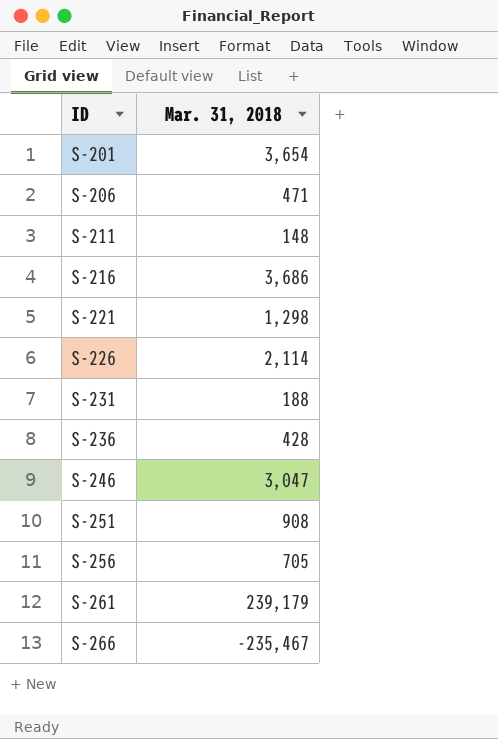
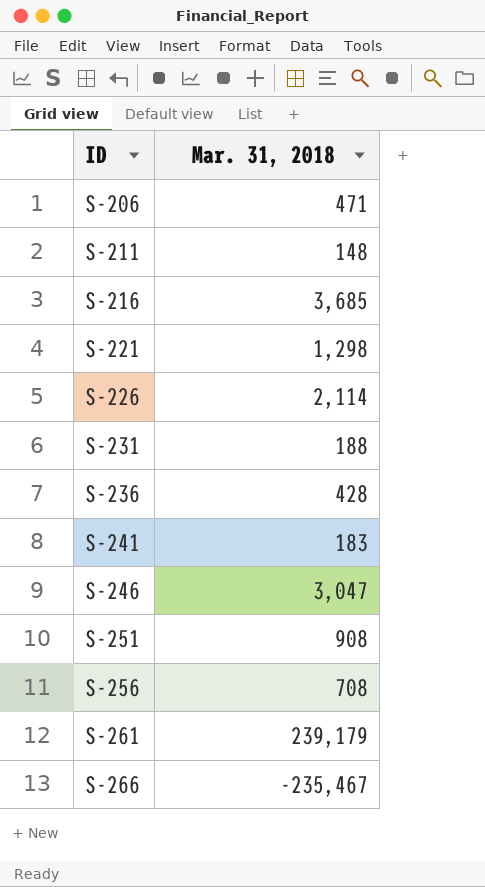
row S-201: 3,654 -> none
S-216 | Mar. 31, 2018: 3,686 -> 3,685
row S-241: none -> 183
S-256 | Mar. 31, 2018: 705 -> 708

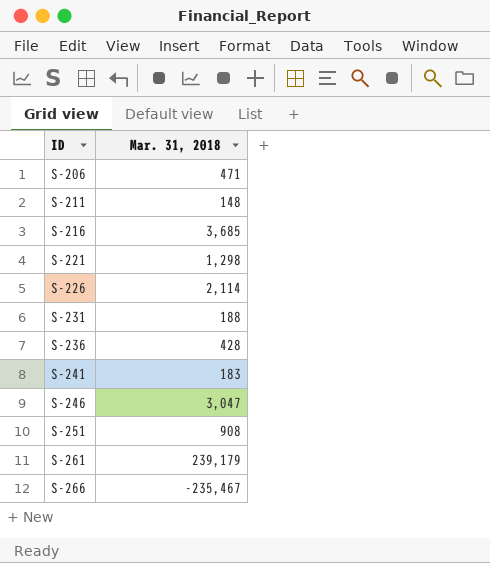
row S-256: 708 -> none

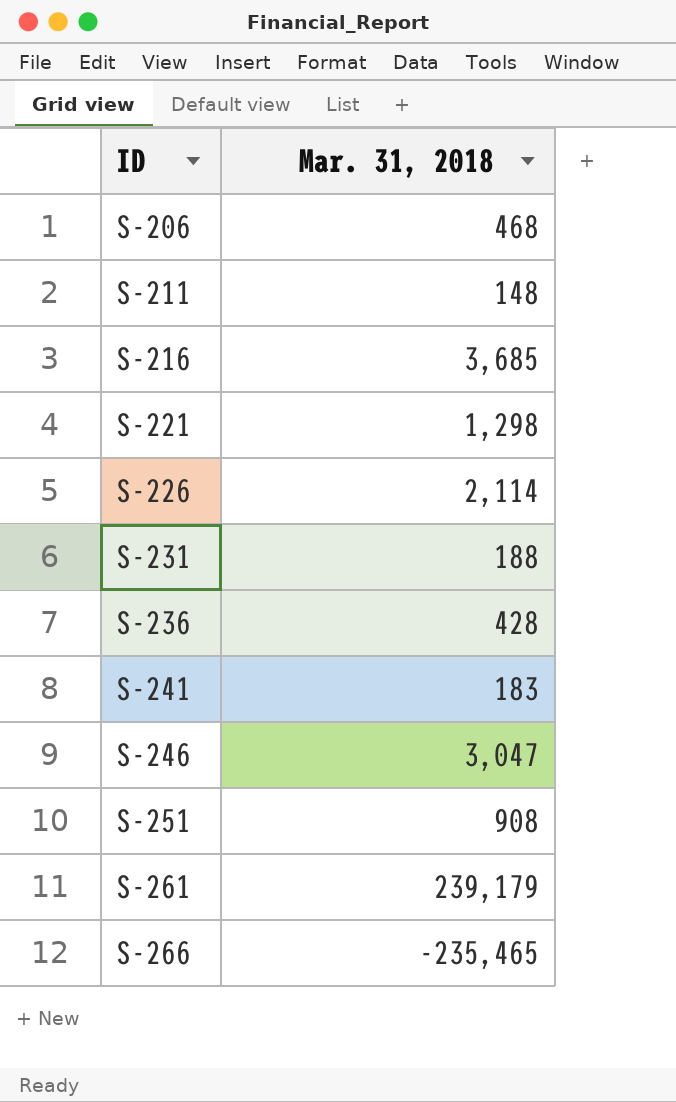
S-206 | Mar. 31, 2018: 471 -> 468
S-266 | Mar. 31, 2018: -235,467 -> -235,465

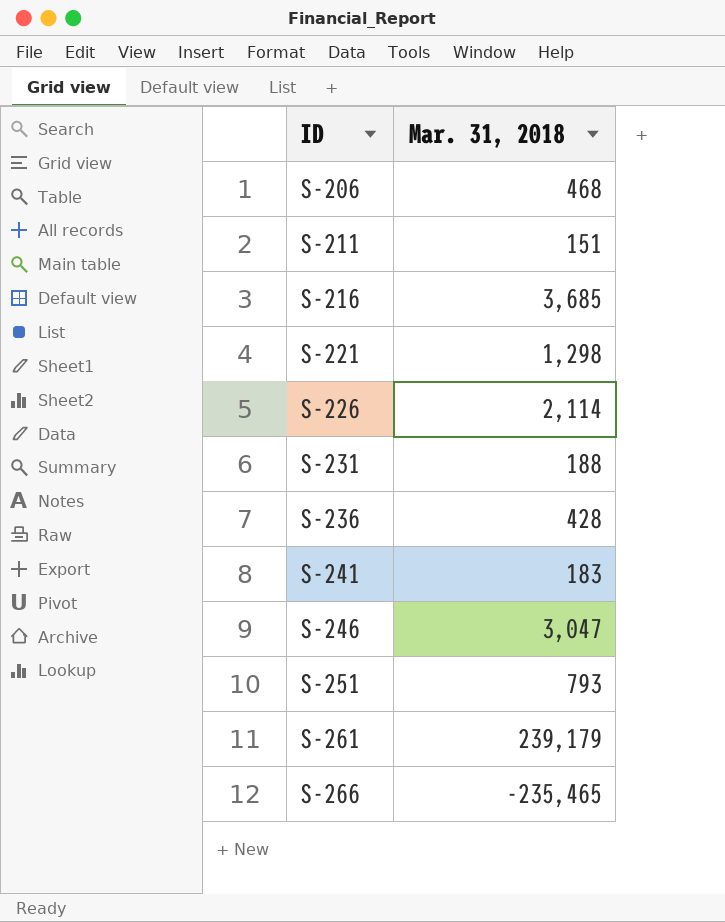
S-211 | Mar. 31, 2018: 148 -> 151
S-251 | Mar. 31, 2018: 908 -> 793

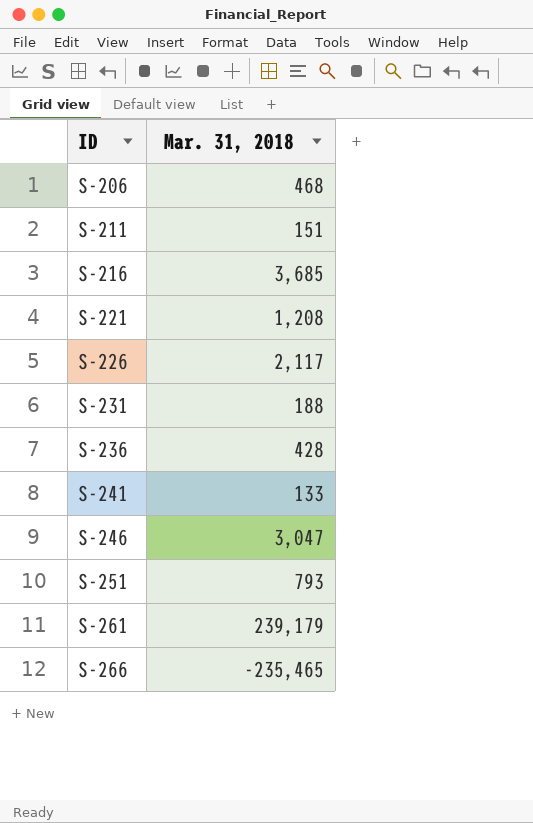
S-221 | Mar. 31, 2018: 1,298 -> 1,208
S-226 | Mar. 31, 2018: 2,114 -> 2,117
S-241 | Mar. 31, 2018: 183 -> 133

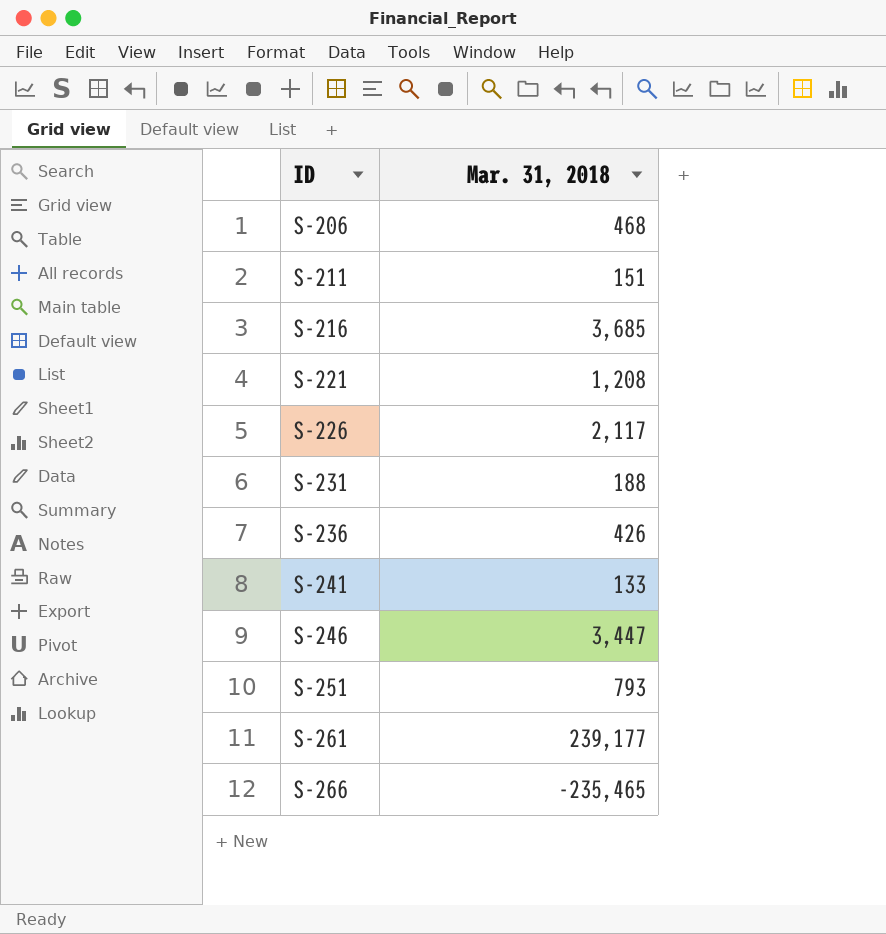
S-236 | Mar. 31, 2018: 428 -> 426
S-246 | Mar. 31, 2018: 3,047 -> 3,447
S-261 | Mar. 31, 2018: 239,179 -> 239,177

